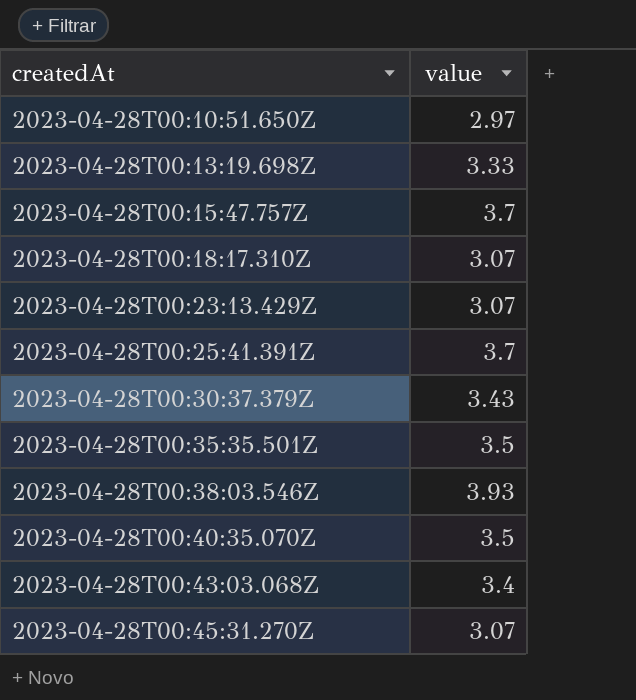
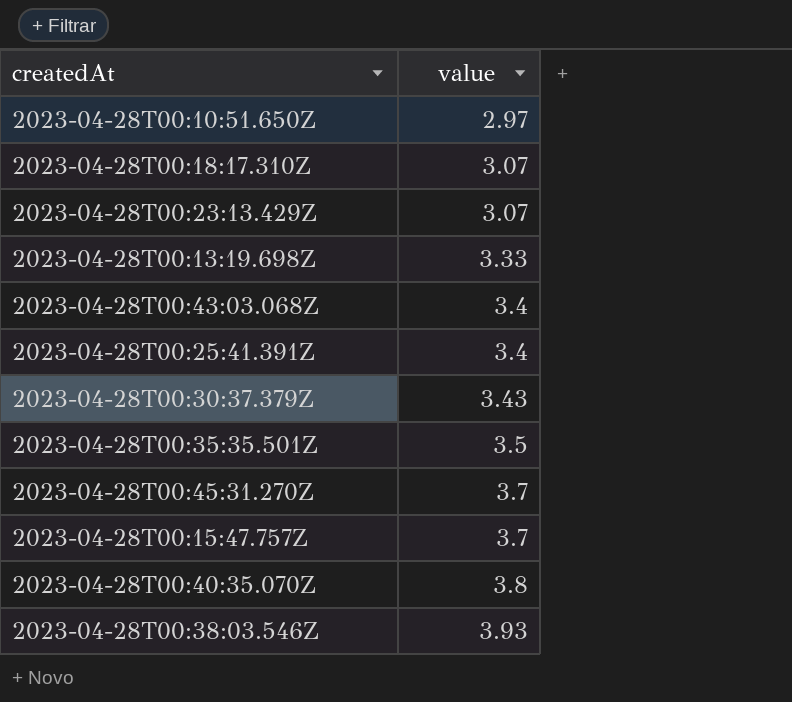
row order: createdAt ascending -> value ascending
2023-04-28T00:25:41.391Z | value: 3.7 -> 3.4
2023-04-28T00:45:31.270Z | value: 3.07 -> 3.7
2023-04-28T00:40:35.070Z | value: 3.5 -> 3.8

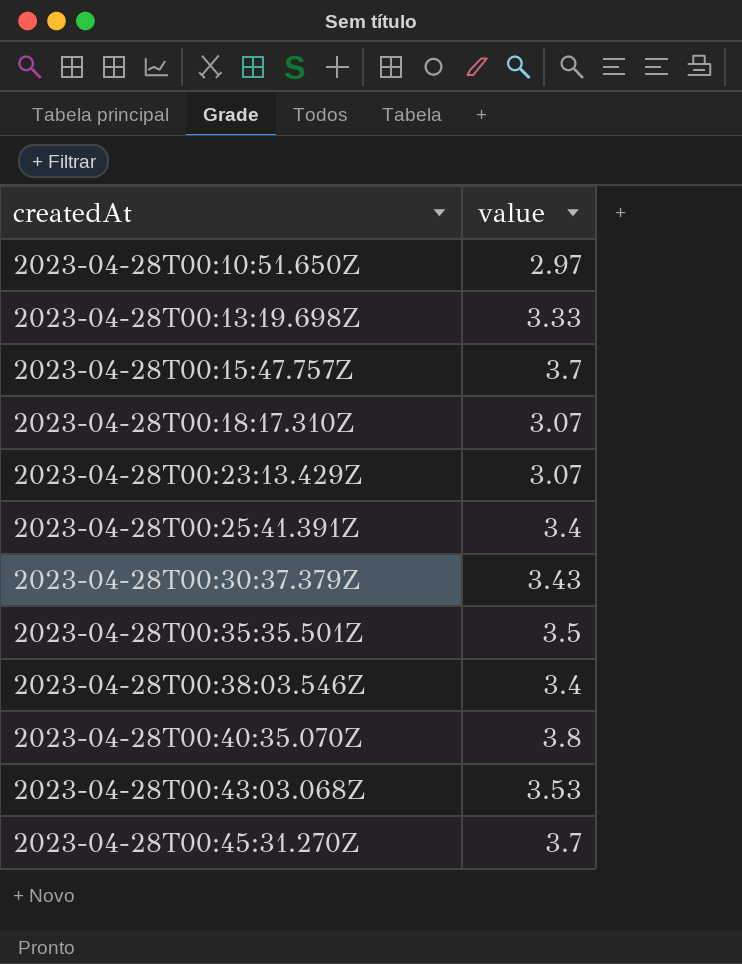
row order: value ascending -> createdAt ascending
2023-04-28T00:38:03.546Z | value: 3.93 -> 3.4
2023-04-28T00:43:03.068Z | value: 3.4 -> 3.53

